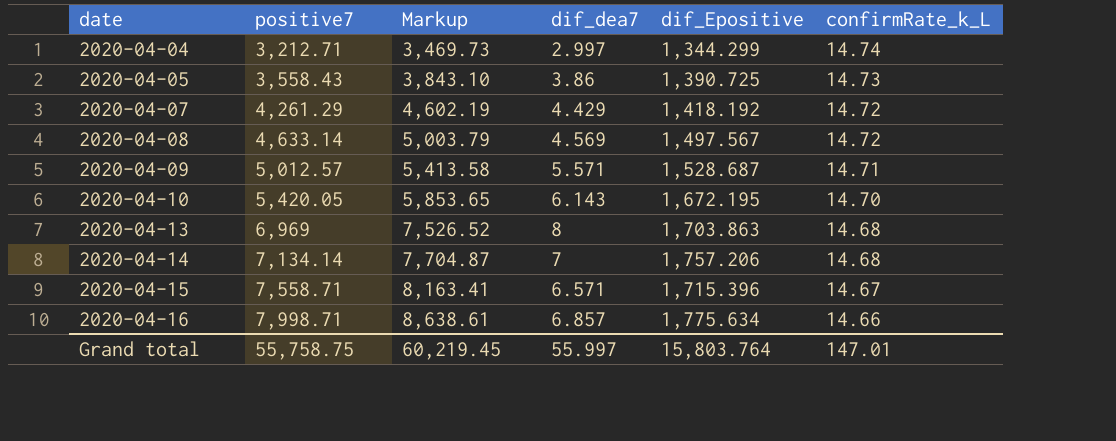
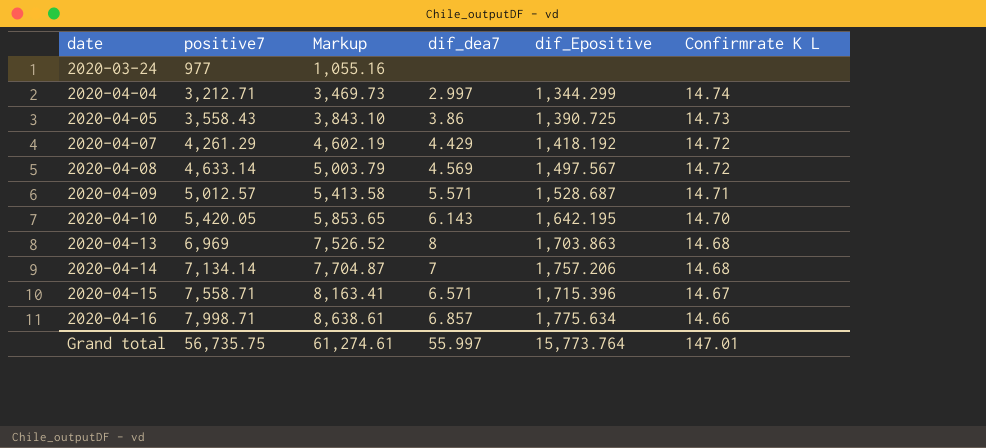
column name: confirmRate_k_L -> Confirmrate K L
row 2020-03-24: none -> 977 | 1,055.16 | none | none | none
2020-04-10 | dif_Epositive: 1,672.195 -> 1,642.195
Grand total | positive7: 55,758.75 -> 56,735.75
Grand total | Markup: 60,219.45 -> 61,274.61
Grand total | dif_Epositive: 15,803.764 -> 15,773.764

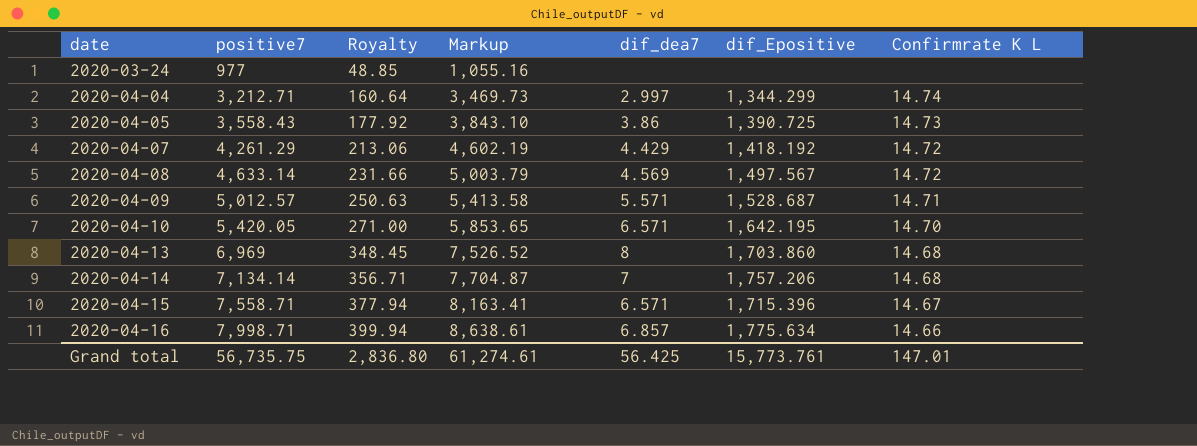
column Royalty | formula: none -> [positive7] * 0.05
2020-04-10 | dif_dea7: 6.143 -> 6.571
2020-04-13 | dif_Epositive: 1,703.863 -> 1,703.860
Grand total | dif_dea7: 55.997 -> 56.425
Grand total | dif_Epositive: 15,773.764 -> 15,773.761

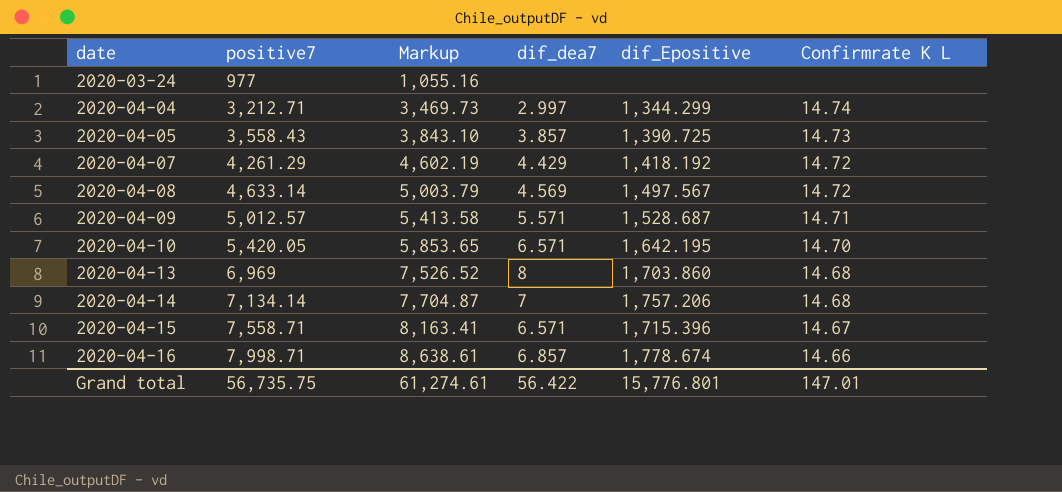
column Royalty | formula: [positive7] * 0.05 -> none
2020-04-05 | dif_dea7: 3.86 -> 3.857
2020-04-16 | dif_Epositive: 1,775.634 -> 1,778.674
Grand total | dif_dea7: 56.425 -> 56.422
Grand total | dif_Epositive: 15,773.761 -> 15,776.801

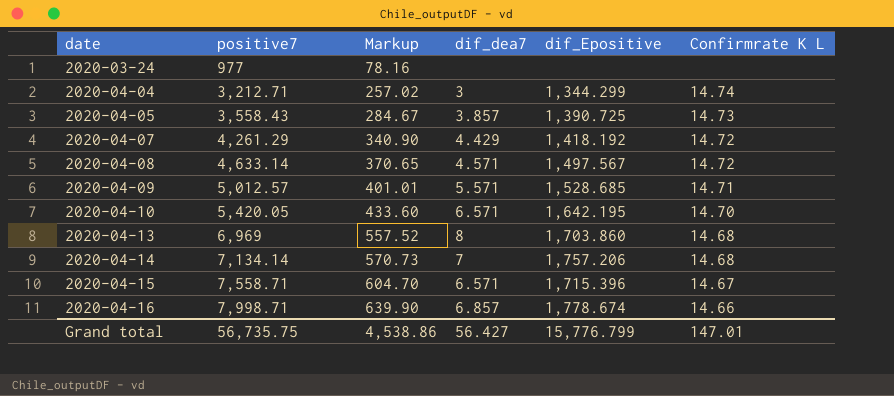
column Markup | formula: [positive7] * 1.08 -> [positive7] * 0.08
2020-04-04 | dif_dea7: 2.997 -> 3
2020-04-08 | dif_dea7: 4.569 -> 4.571
2020-04-09 | dif_Epositive: 1,528.687 -> 1,528.685
Grand total | Markup: 61,274.61 -> 4,538.86
Grand total | dif_dea7: 56.422 -> 56.427
Grand total | dif_Epositive: 15,776.801 -> 15,776.799

